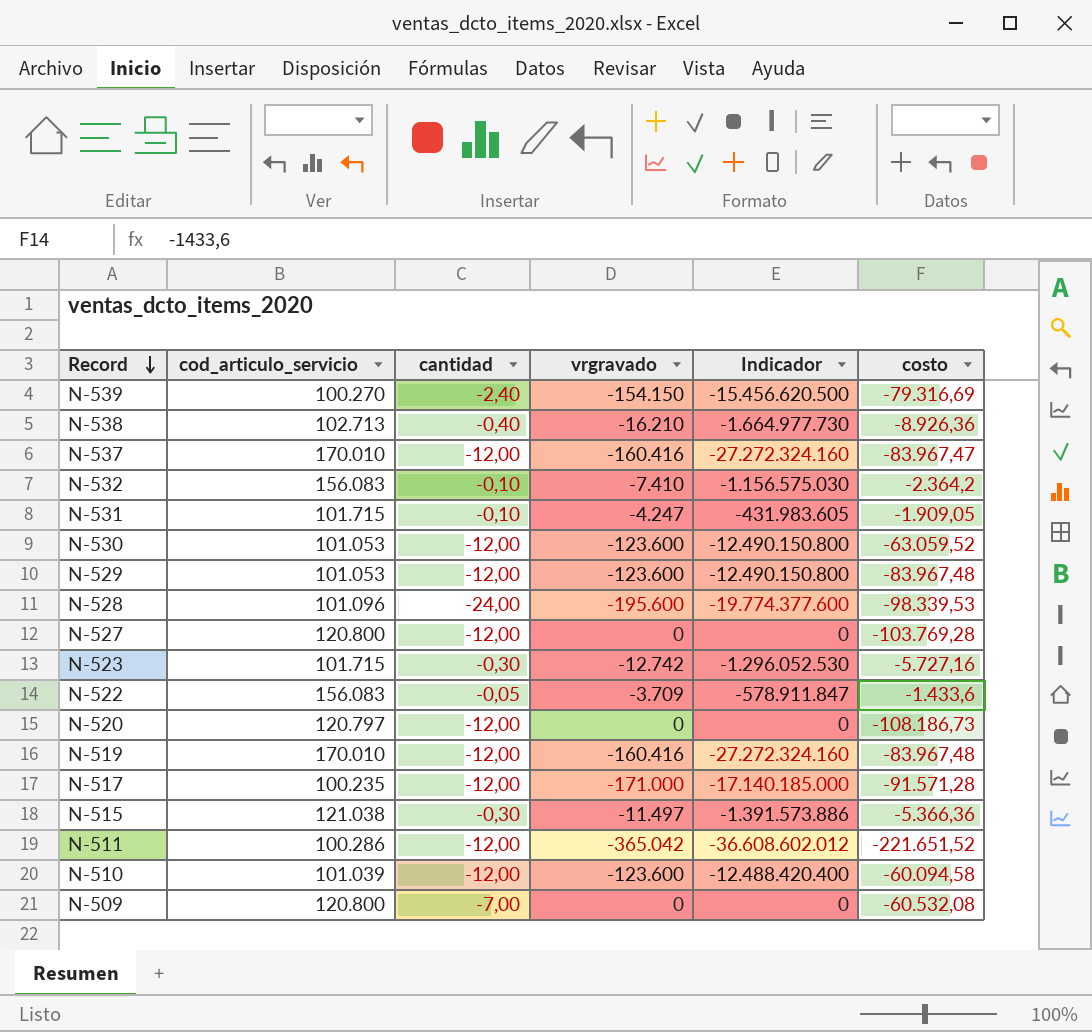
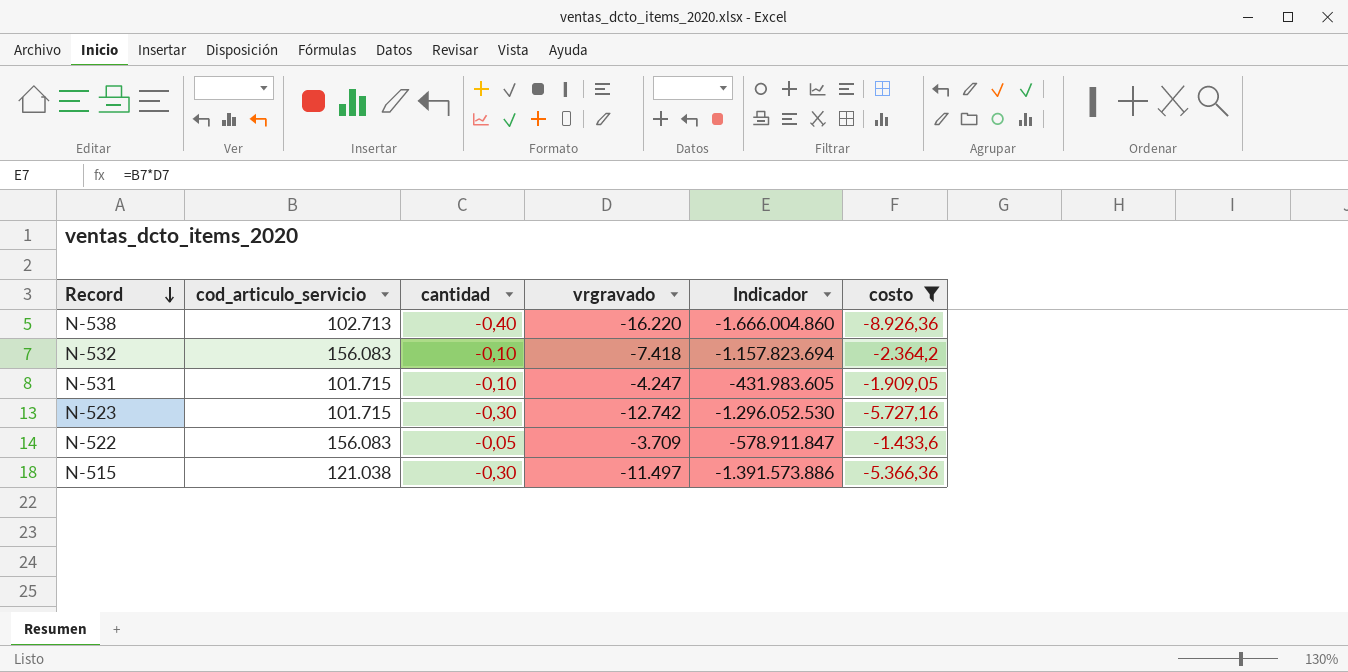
filter: none -> costo >= -8.926,36
N-538 | vrgravado: -16.210 -> -16.220
N-538 | Indicador: -1.664.977.730 -> -1.666.004.860
N-532 | vrgravado: -7.410 -> -7.418
N-532 | Indicador: -1.156.575.030 -> -1.157.823.694

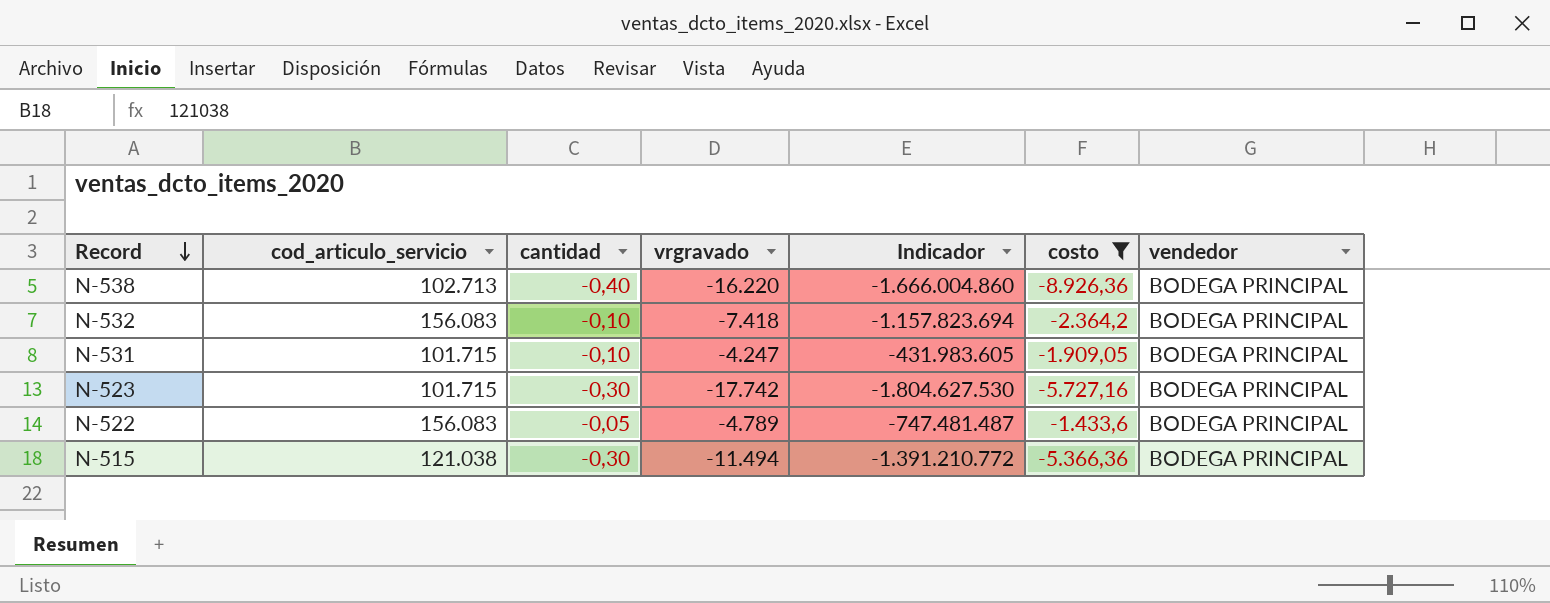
column vendedor | position: none -> 7
N-523 | vrgravado: -12.742 -> -17.742
N-523 | Indicador: -1.296.052.530 -> -1.804.627.530
N-522 | vrgravado: -3.709 -> -4.789
N-522 | Indicador: -578.911.847 -> -747.481.487
N-515 | vrgravado: -11.497 -> -11.494
N-515 | Indicador: -1.391.573.886 -> -1.391.210.772

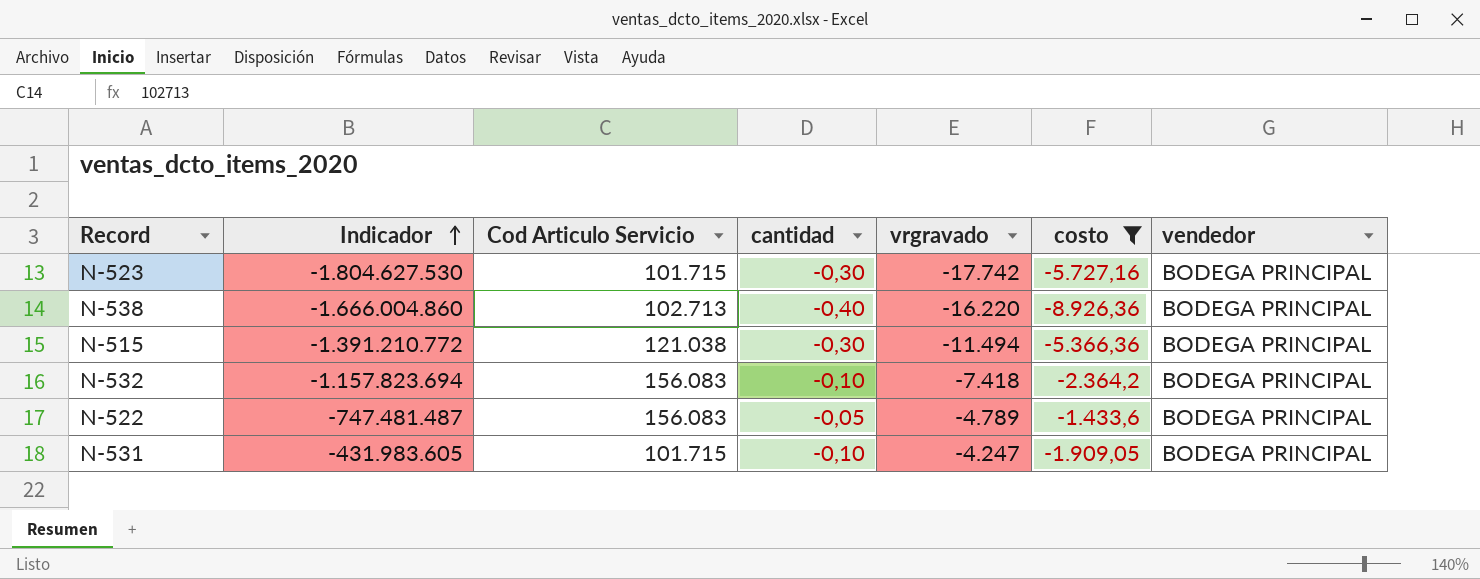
row order: Record descending -> Indicador ascending
column Indicador | position: 5 -> 2
column name: cod_articulo_servicio -> Cod Articulo Servicio

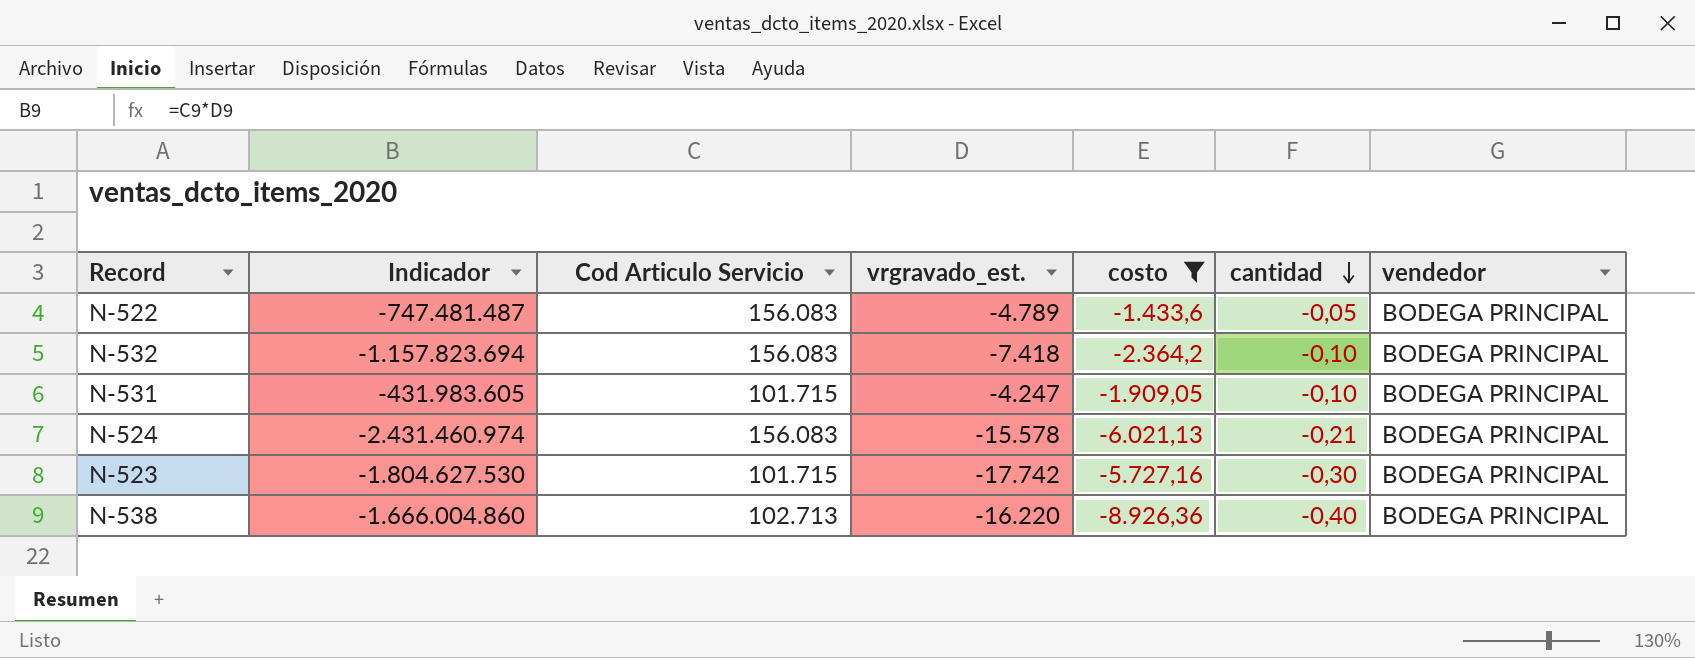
row order: Indicador ascending -> cantidad descending
column name: vrgravado -> vrgravado_est.
column cantidad | position: 4 -> 6
row N-515: -1.391.210.772 | 121.038 | -0,30 | -11.494 | -5.366,36 | BODEGA PRINCIPAL -> none
row N-524: none -> -2.431.460.974 | 156.083 | -15.578 | -6.021,13 | -0,21 | BODEGA PRINCIPAL

